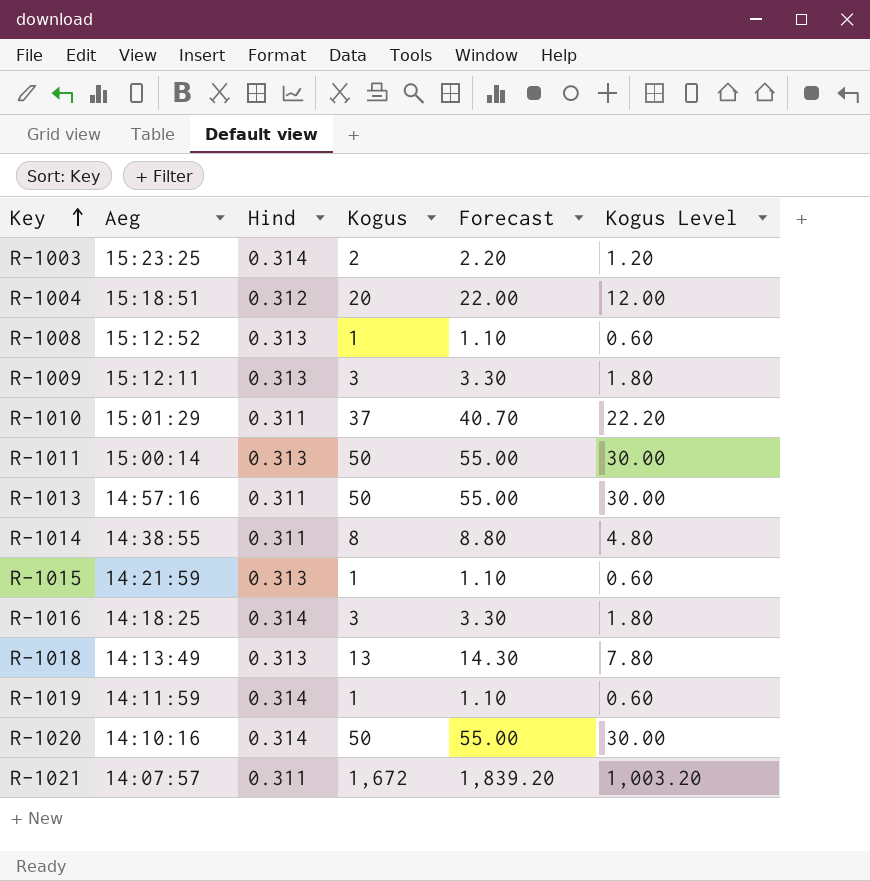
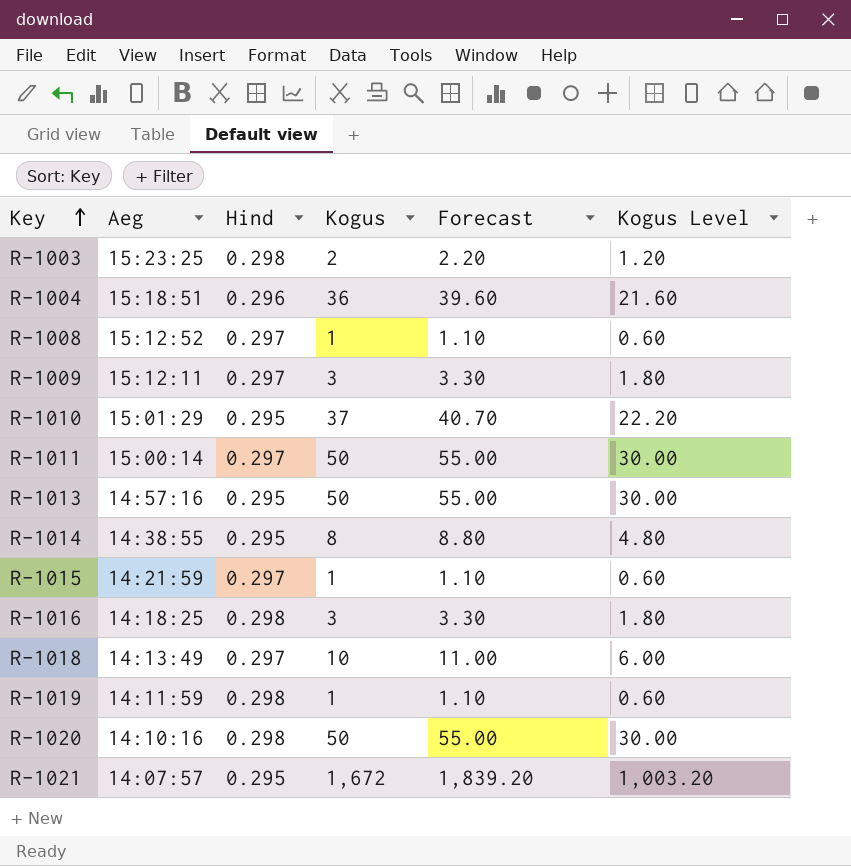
R-1003 | Hind: 0.314 -> 0.298
R-1004 | Hind: 0.312 -> 0.296
R-1004 | Kogus: 20 -> 36
R-1004 | Forecast: 22.00 -> 39.60
R-1004 | Kogus Level: 12.00 -> 21.60
R-1008 | Hind: 0.313 -> 0.297
R-1009 | Hind: 0.313 -> 0.297
R-1010 | Hind: 0.311 -> 0.295
R-1011 | Hind: 0.313 -> 0.297
R-1013 | Hind: 0.311 -> 0.295
R-1014 | Hind: 0.311 -> 0.295
R-1015 | Hind: 0.313 -> 0.297
R-1016 | Hind: 0.314 -> 0.298
R-1018 | Hind: 0.313 -> 0.297
R-1018 | Kogus: 13 -> 10
R-1018 | Forecast: 14.30 -> 11.00
R-1018 | Kogus Level: 7.80 -> 6.00
R-1019 | Hind: 0.314 -> 0.298
R-1020 | Hind: 0.314 -> 0.298
R-1021 | Hind: 0.311 -> 0.295

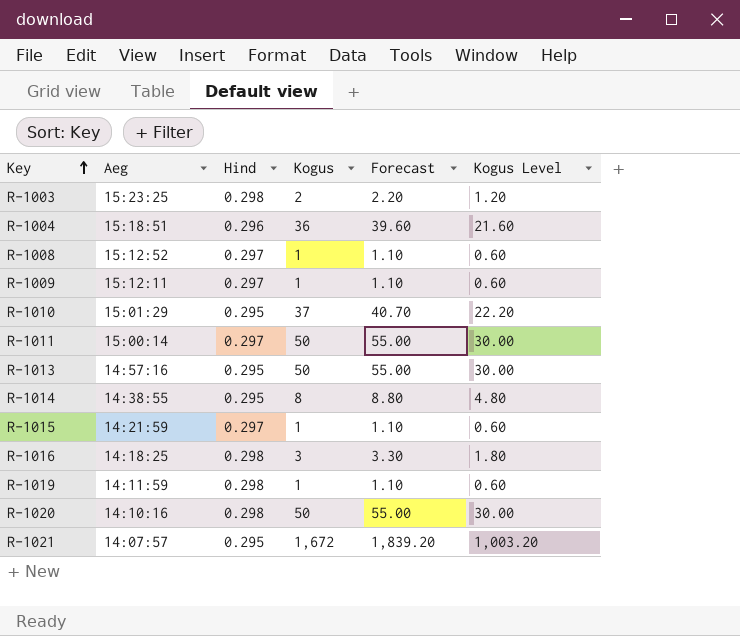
row R-1018: 14:13:49 | 0.297 | 10 | 11.00 | 6.00 -> none
R-1009 | Kogus: 3 -> 1
R-1009 | Forecast: 3.30 -> 1.10
R-1009 | Kogus Level: 1.80 -> 0.60

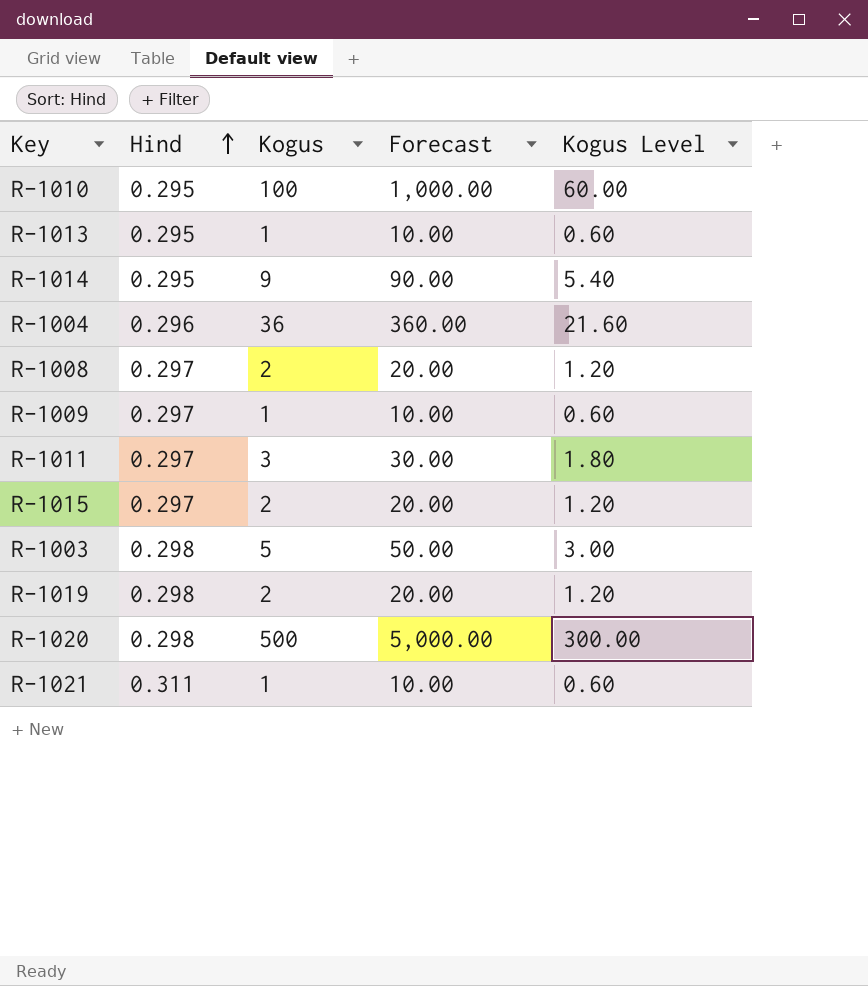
row order: Key ascending -> Hind ascending
column Aeg | position: 2 -> none
column Forecast | formula: [Kogus] * 1.1 -> [Kogus] * 10
row R-1016: 14:18:25 | 0.298 | 3 | 3.30 | 1.80 -> none
R-1010 | Kogus: 37 -> 100
R-1010 | Kogus Level: 22.20 -> 60.00
R-1013 | Kogus: 50 -> 1
R-1013 | Kogus Level: 30.00 -> 0.60
R-1014 | Kogus: 8 -> 9
R-1014 | Kogus Level: 4.80 -> 5.40
R-1008 | Kogus: 1 -> 2
R-1008 | Kogus Level: 0.60 -> 1.20
R-1011 | Kogus: 50 -> 3
R-1011 | Kogus Level: 30.00 -> 1.80
R-1015 | Kogus: 1 -> 2
R-1015 | Kogus Level: 0.60 -> 1.20
R-1003 | Kogus: 2 -> 5
R-1003 | Kogus Level: 1.20 -> 3.00
R-1019 | Kogus: 1 -> 2
R-1019 | Kogus Level: 0.60 -> 1.20
R-1020 | Kogus: 50 -> 500
R-1020 | Kogus Level: 30.00 -> 300.00
R-1021 | Hind: 0.295 -> 0.311
R-1021 | Kogus: 1,672 -> 1
R-1021 | Kogus Level: 1,003.20 -> 0.60

